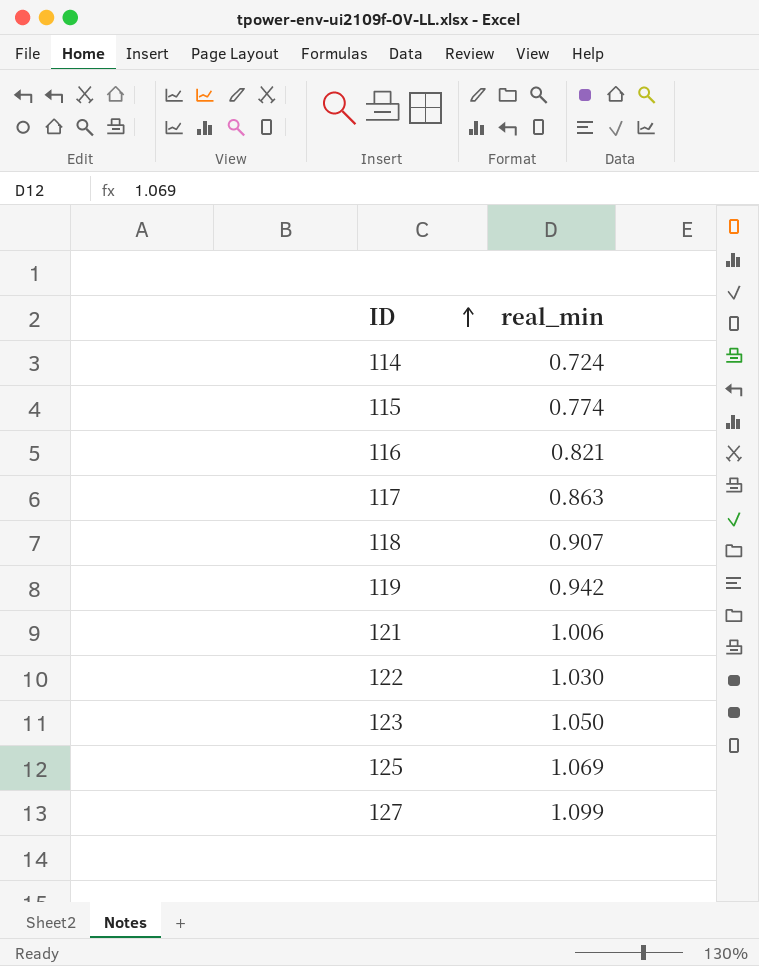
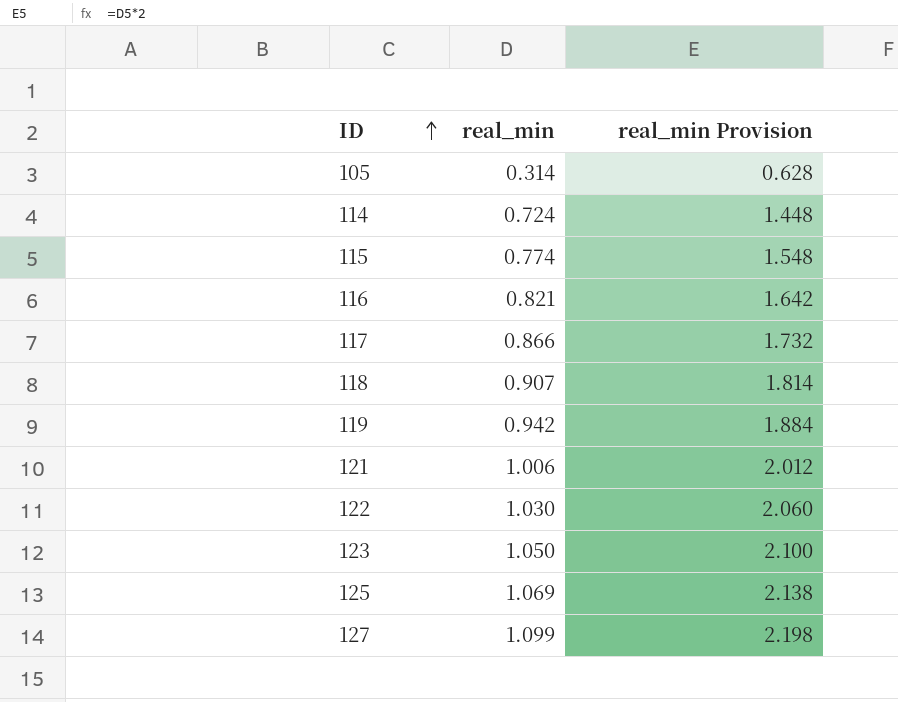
column real_min Provision | formula: none -> [real_min] * 2
row 105: none -> 0.314 | 0.628
117 | real_min: 0.863 -> 0.866

